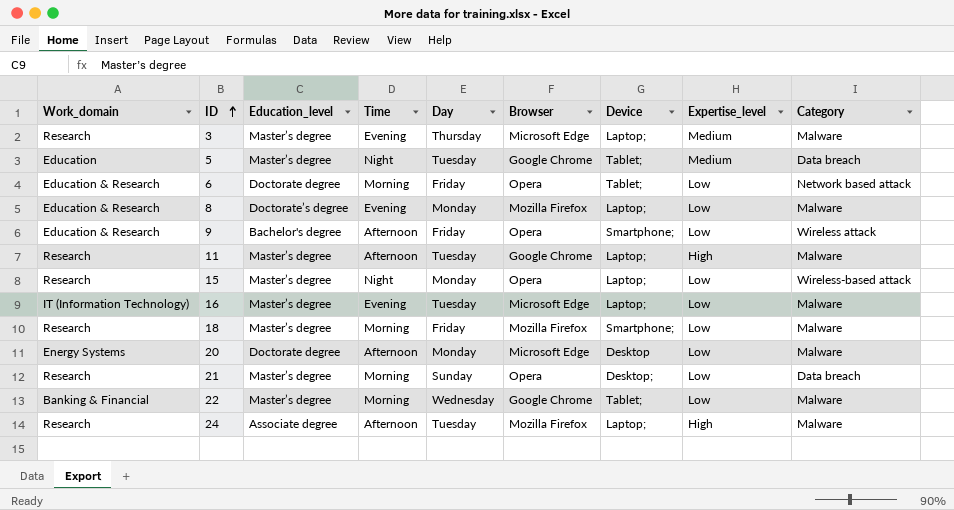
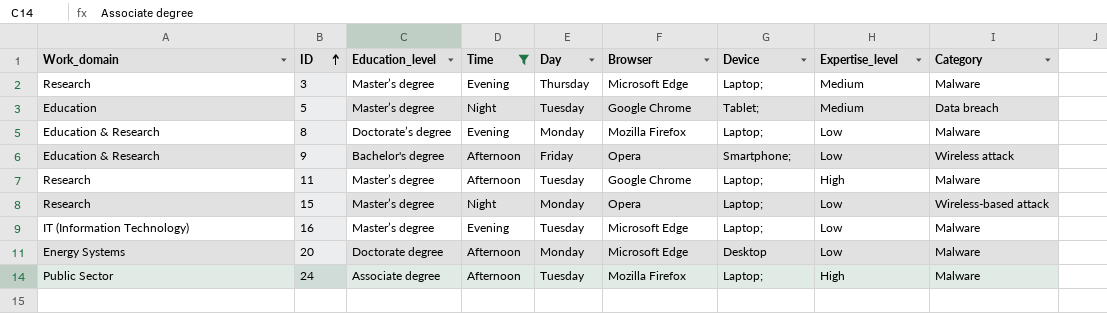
filter: none -> Time != Morning
24 | Work_domain: Research -> Public Sector

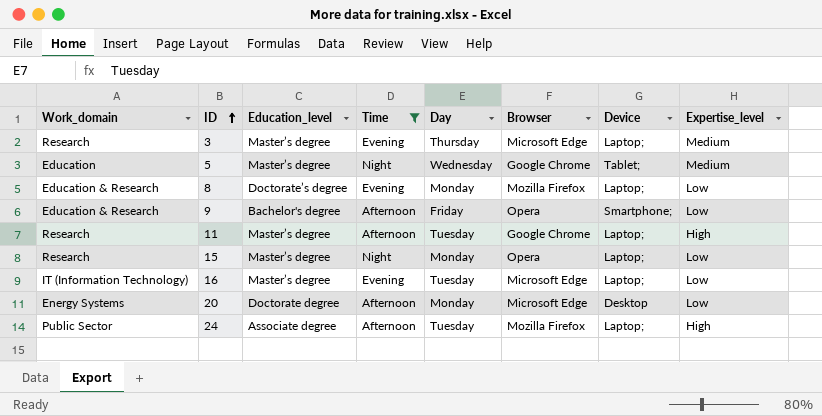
column Category | position: 9 -> none
5 | Day: Tuesday -> Wednesday

